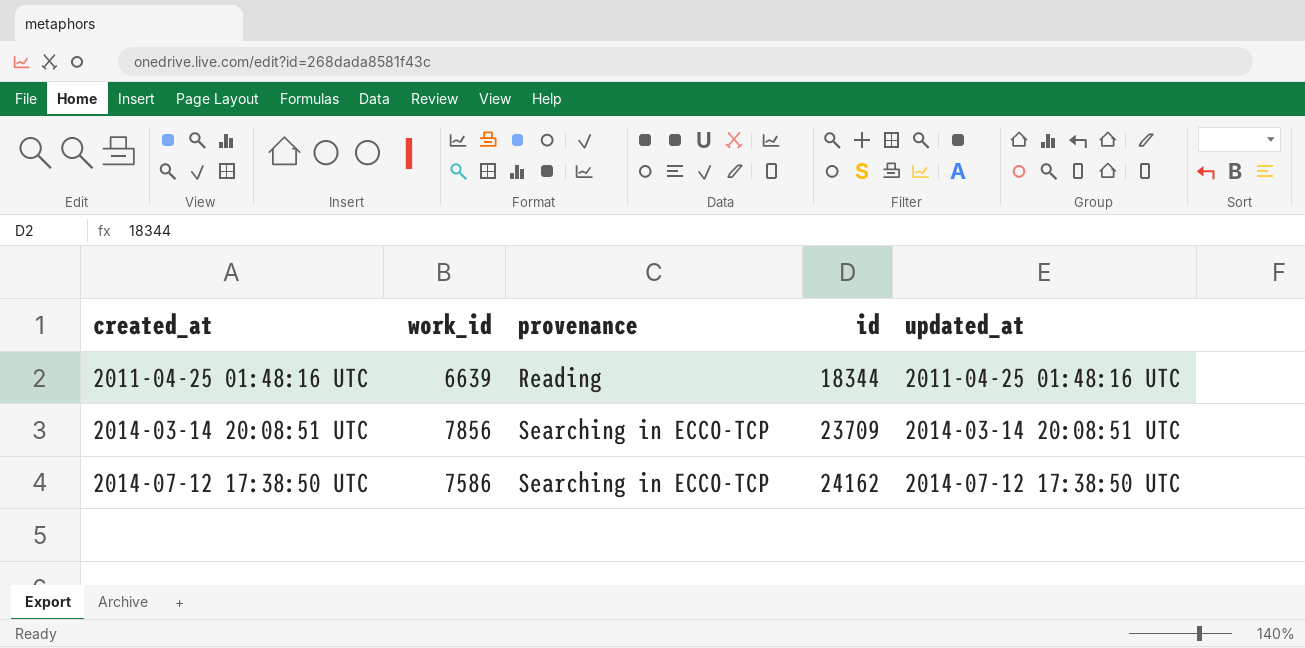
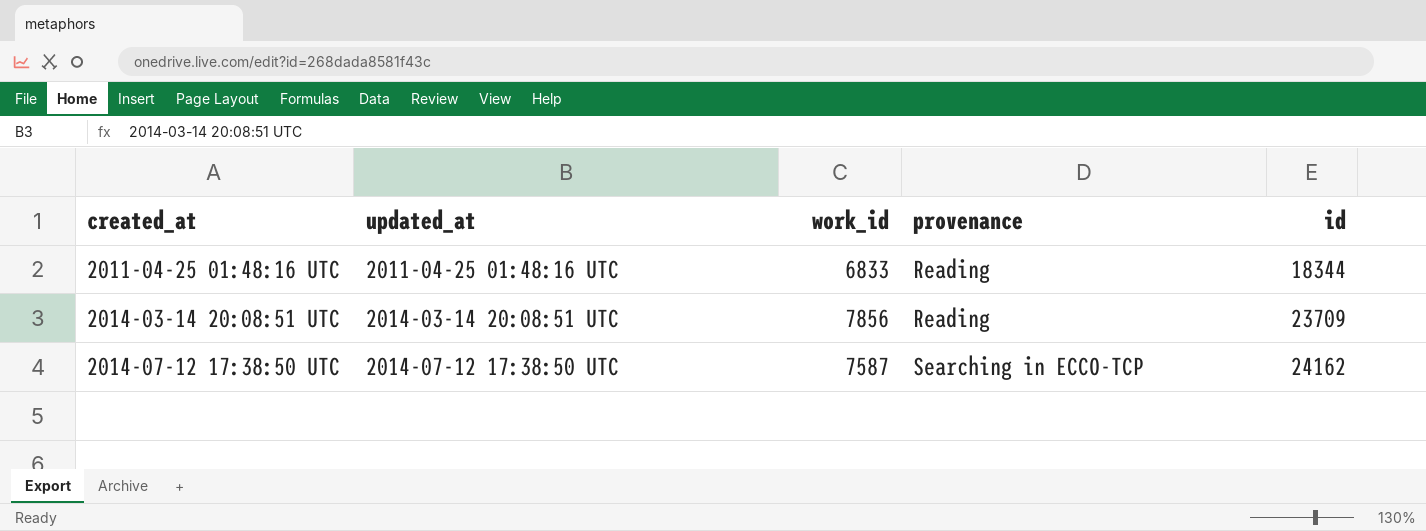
column updated_at | position: 5 -> 2
2011-04-25 01:48:16 UTC | work_id: 6639 -> 6833
2014-03-14 20:08:51 UTC | provenance: Searching in ECCO-TCP -> Reading
2014-07-12 17:38:50 UTC | work_id: 7586 -> 7587

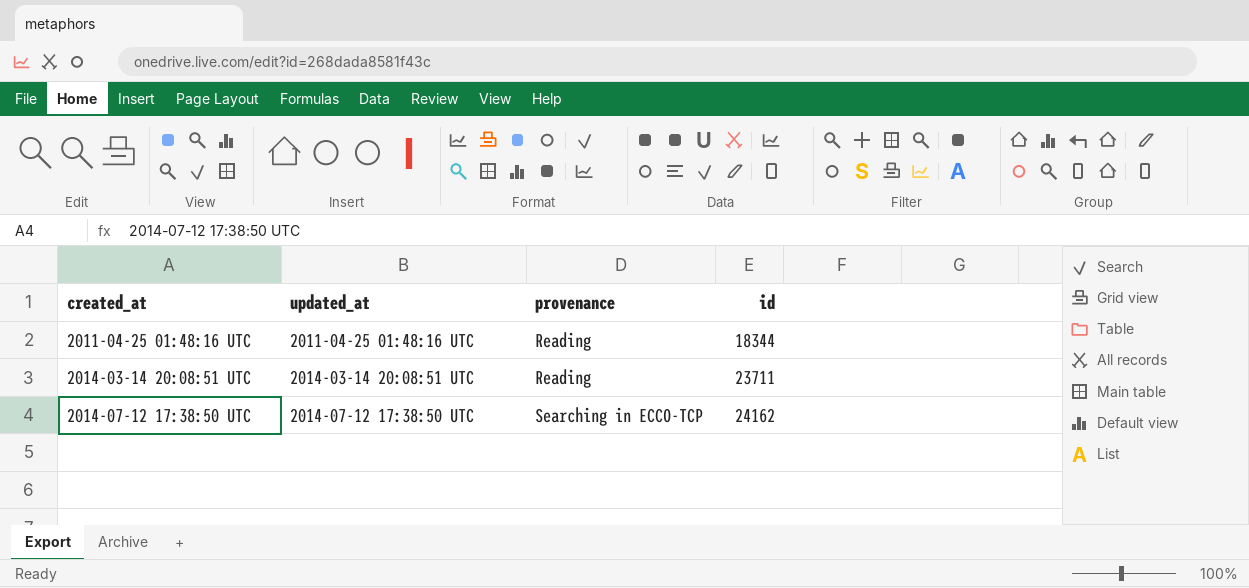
column work_id | position: 3 -> none
2014-03-14 20:08:51 UTC | id: 23709 -> 23711

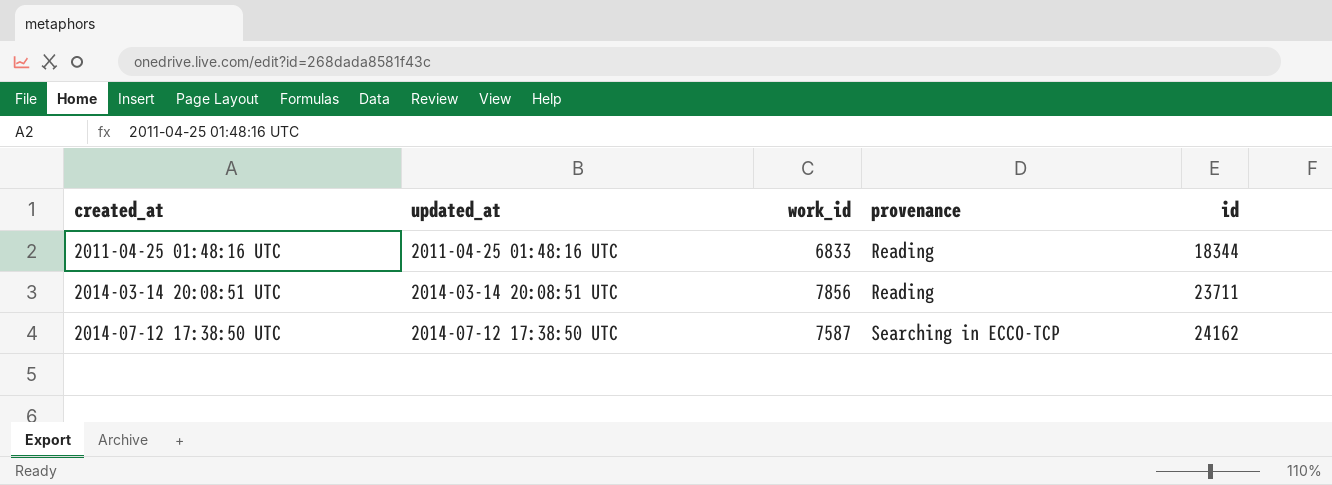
column work_id | position: none -> 3

